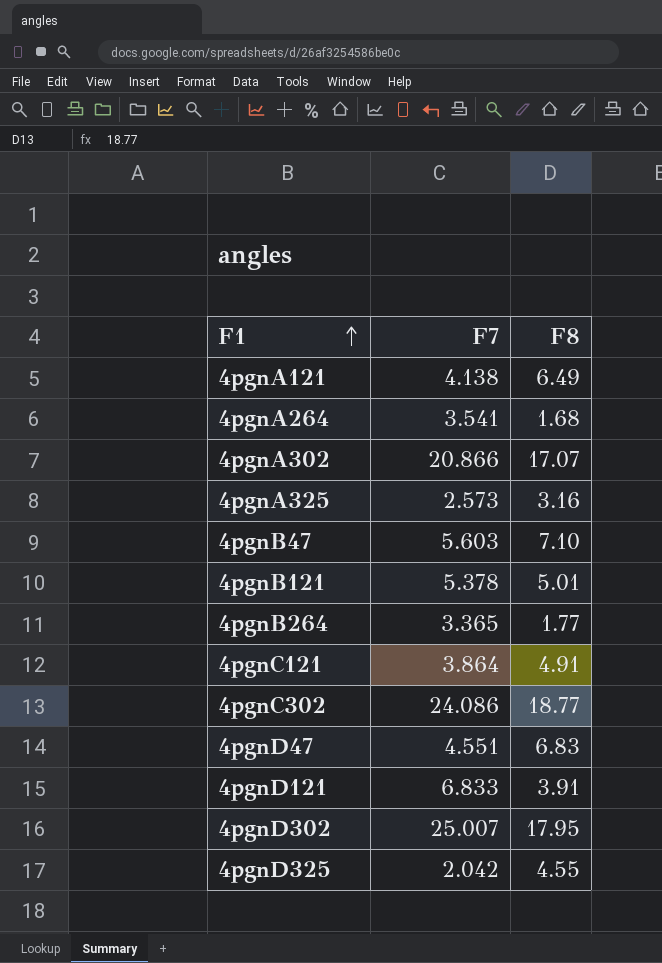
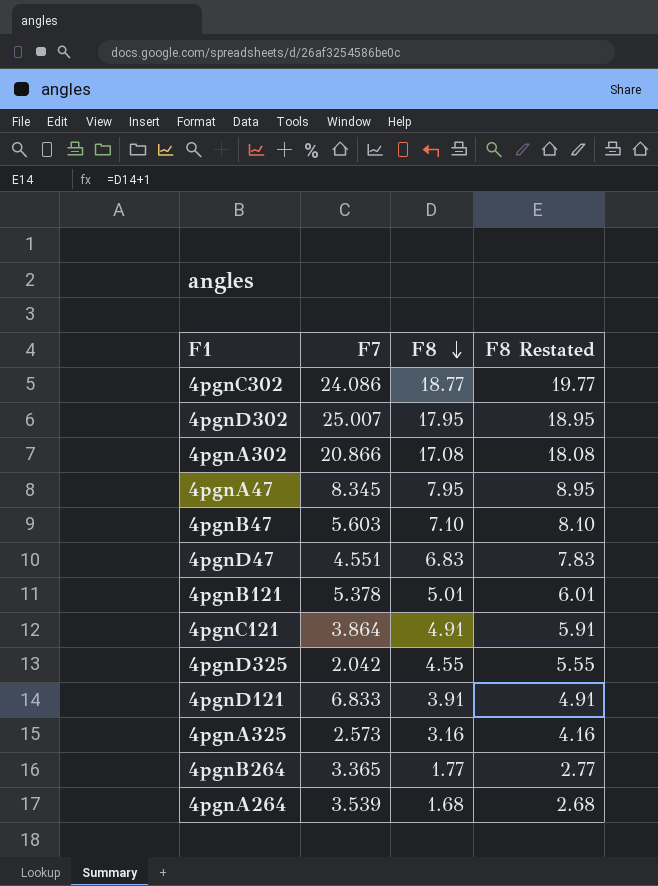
row order: F1 ascending -> F8 descending
column F8 Restated | formula: none -> [F8] + 1
row 4pgnA121: 4.138 | 6.49 -> none
4pgnA302 | F8: 17.07 -> 17.08
row 4pgnA47: none -> 8.345 | 7.95 | 8.95
4pgnA264 | F7: 3.541 -> 3.539

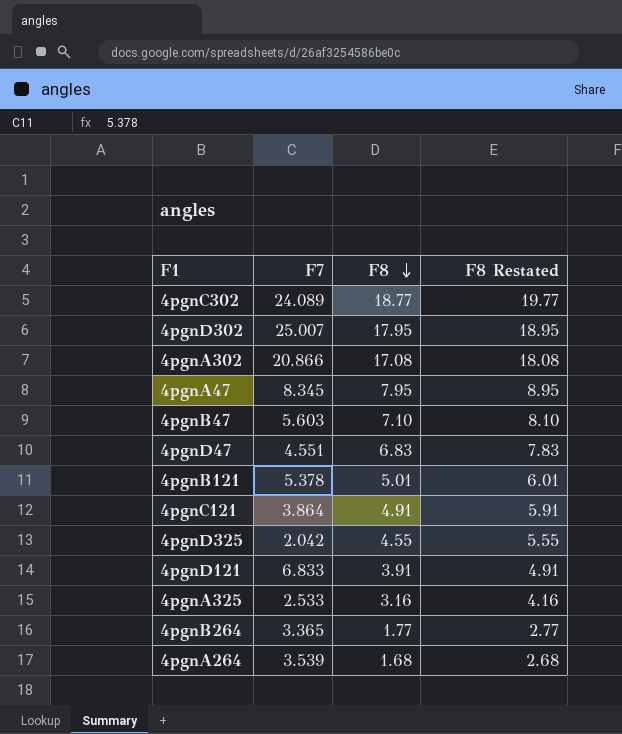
4pgnC302 | F7: 24.086 -> 24.089
4pgnA325 | F7: 2.573 -> 2.533

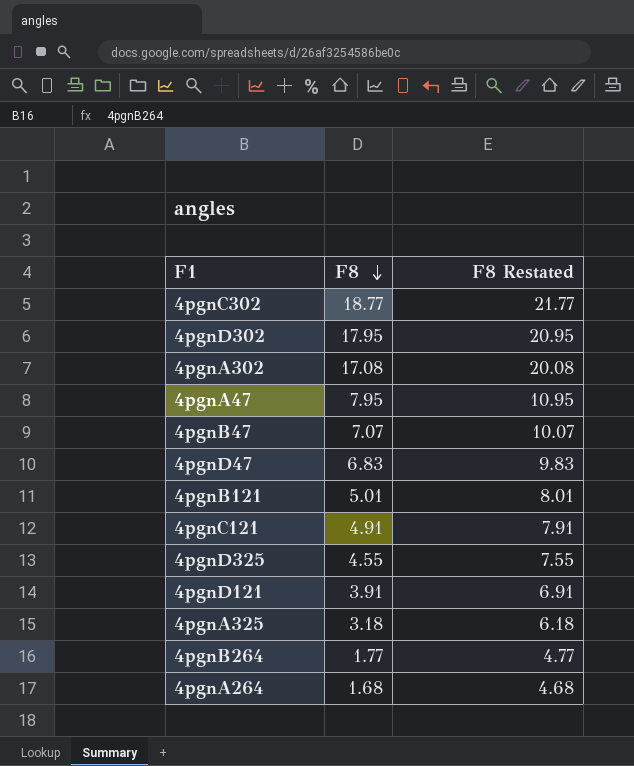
column F7 | position: 2 -> none
column F8 Restated | formula: [F8] + 1 -> [F8] + 3
4pgnB47 | F8: 7.10 -> 7.07
4pgnA325 | F8: 3.16 -> 3.18

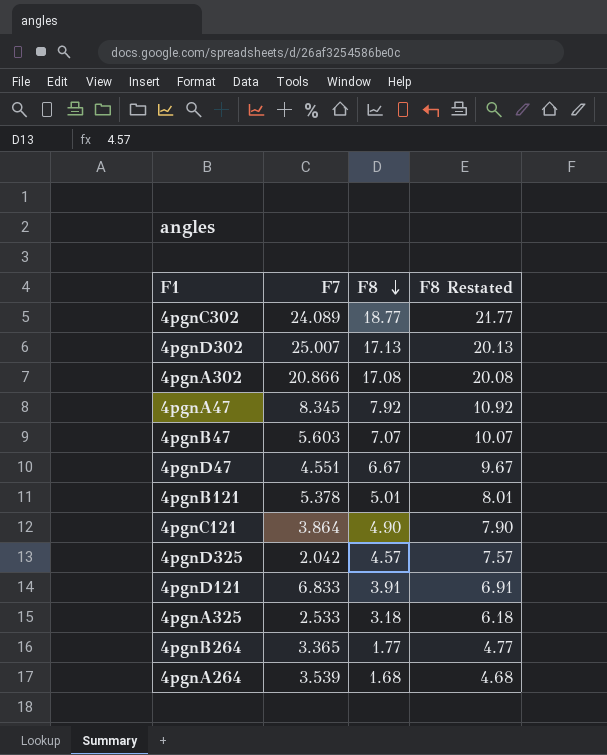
column F7 | position: none -> 2
4pgnD302 | F8: 17.95 -> 17.13
4pgnD302 | F8 Restated: 20.95 -> 20.13
4pgnA47 | F8: 7.95 -> 7.92
4pgnA47 | F8 Restated: 10.95 -> 10.92
4pgnD47 | F8: 6.83 -> 6.67
4pgnD47 | F8 Restated: 9.83 -> 9.67
4pgnC121 | F8: 4.91 -> 4.90
4pgnC121 | F8 Restated: 7.91 -> 7.90
4pgnD325 | F8: 4.55 -> 4.57
4pgnD325 | F8 Restated: 7.55 -> 7.57

